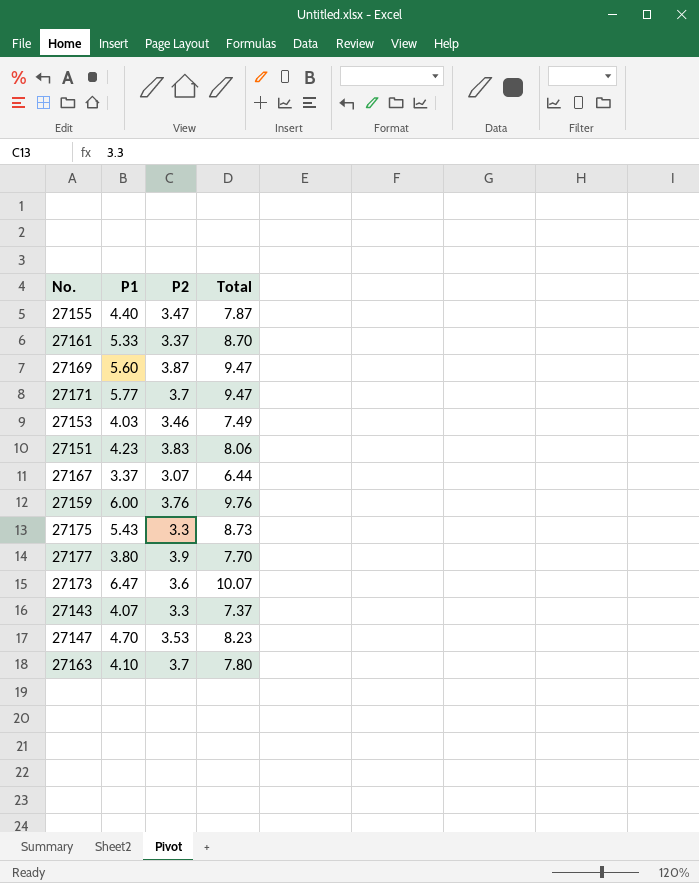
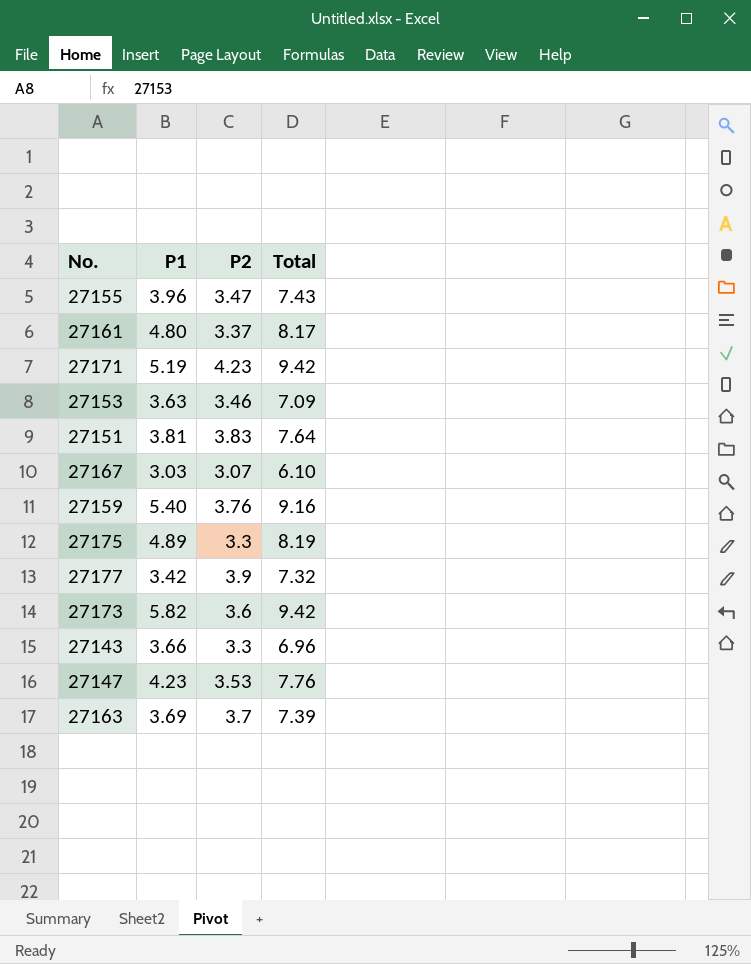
row 27169: 5.60 | 3.87 | 9.47 -> none
27155 | P1: 4.40 -> 3.96
27155 | Total: 7.87 -> 7.43
27161 | P1: 5.33 -> 4.80
27161 | Total: 8.70 -> 8.17
27171 | P1: 5.77 -> 5.19
27171 | P2: 3.7 -> 4.23
27171 | Total: 9.47 -> 9.42
27153 | P1: 4.03 -> 3.63
27153 | Total: 7.49 -> 7.09
27151 | P1: 4.23 -> 3.81
27151 | Total: 8.06 -> 7.64
27167 | P1: 3.37 -> 3.03
27167 | Total: 6.44 -> 6.10
27159 | P1: 6.00 -> 5.40
27159 | Total: 9.76 -> 9.16
27175 | P1: 5.43 -> 4.89
27175 | Total: 8.73 -> 8.19
27177 | P1: 3.80 -> 3.42
27177 | Total: 7.70 -> 7.32
27173 | P1: 6.47 -> 5.82
27173 | Total: 10.07 -> 9.42
27143 | P1: 4.07 -> 3.66
27143 | Total: 7.37 -> 6.96
27147 | P1: 4.70 -> 4.23
27147 | Total: 8.23 -> 7.76
27163 | P1: 4.10 -> 3.69
27163 | Total: 7.80 -> 7.39

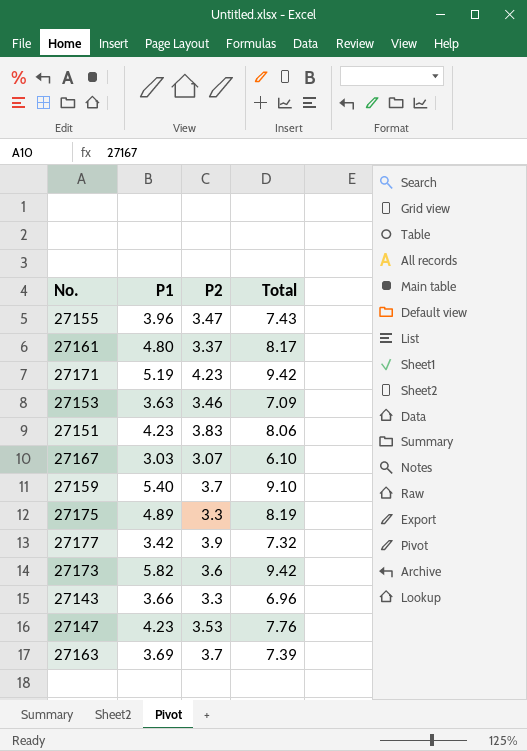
27151 | P1: 3.81 -> 4.23
27151 | Total: 7.64 -> 8.06
27159 | P2: 3.76 -> 3.7
27159 | Total: 9.16 -> 9.10

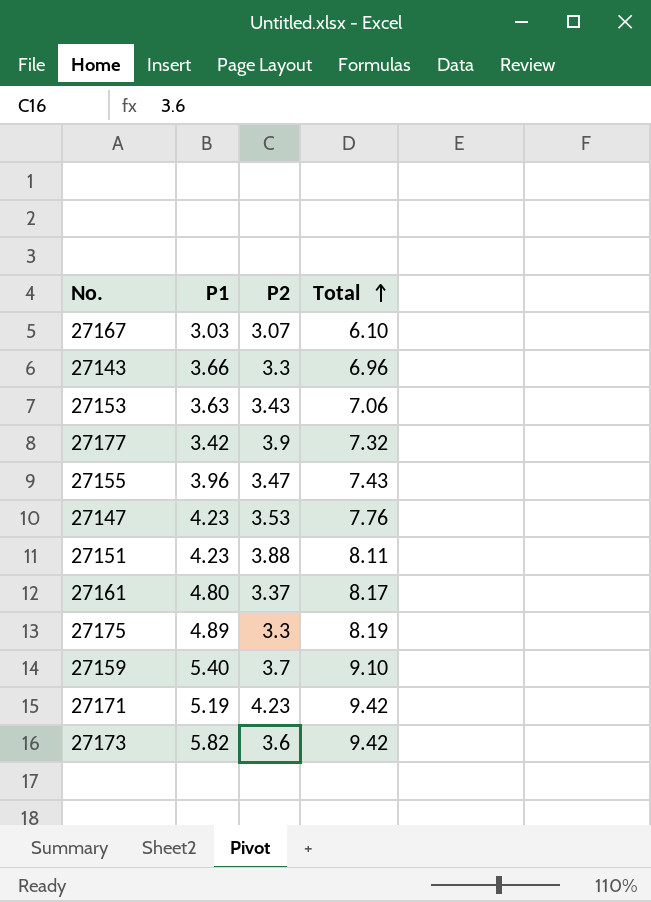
row order: none -> Total ascending
row 27163: 3.69 | 3.7 | 7.39 -> none
27153 | P2: 3.46 -> 3.43
27153 | Total: 7.09 -> 7.06
27151 | P2: 3.83 -> 3.88
27151 | Total: 8.06 -> 8.11

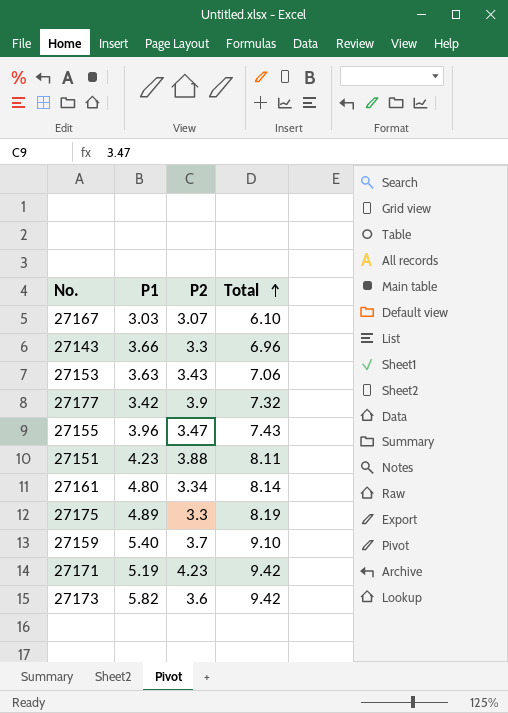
row 27147: 4.23 | 3.53 | 7.76 -> none
27161 | P2: 3.37 -> 3.34
27161 | Total: 8.17 -> 8.14

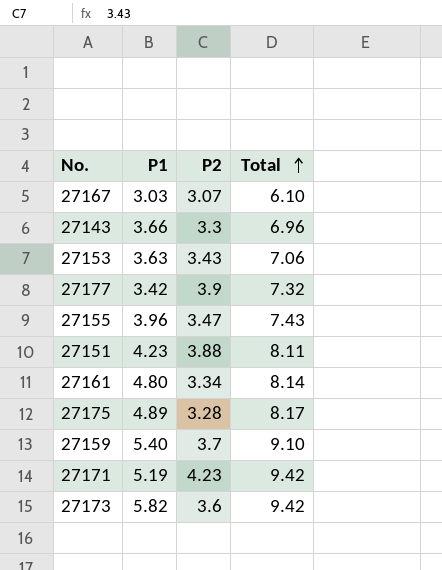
27175 | P2: 3.3 -> 3.28
27175 | Total: 8.19 -> 8.17

